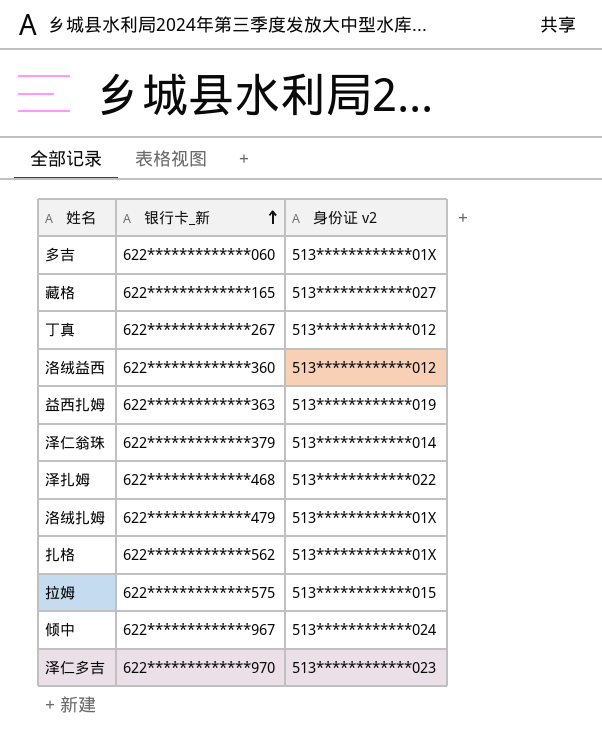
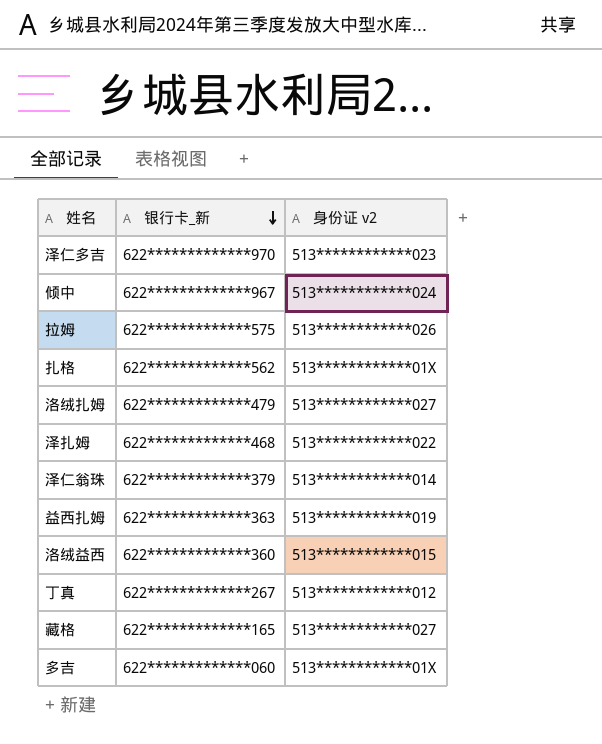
row order: 银行卡_新 ascending -> 银行卡_新 descending
拉姆 | 身份证 v2: 513************015 -> 513************026
洛绒扎姆 | 身份证 v2: 513************01X -> 513************027
洛绒益西 | 身份证 v2: 513************012 -> 513************015

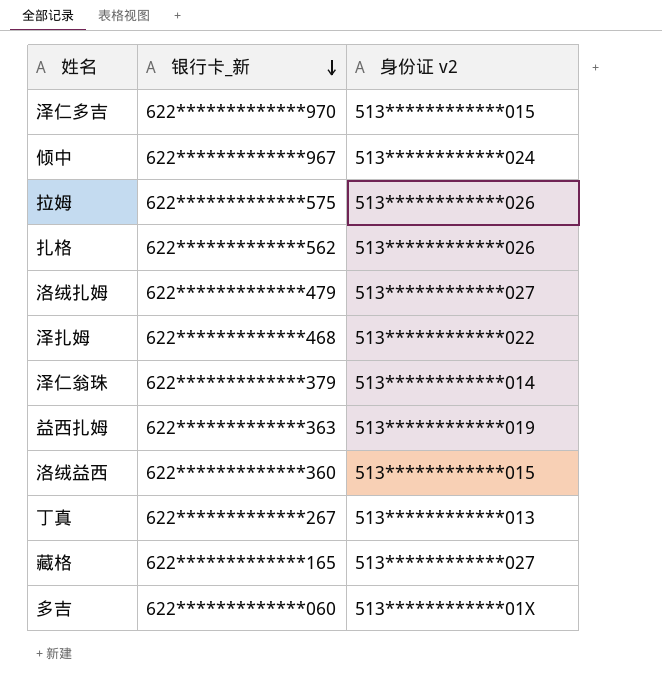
泽仁多吉 | 身份证 v2: 513************023 -> 513************015
扎格 | 身份证 v2: 513************01X -> 513************026
丁真 | 身份证 v2: 513************012 -> 513************013

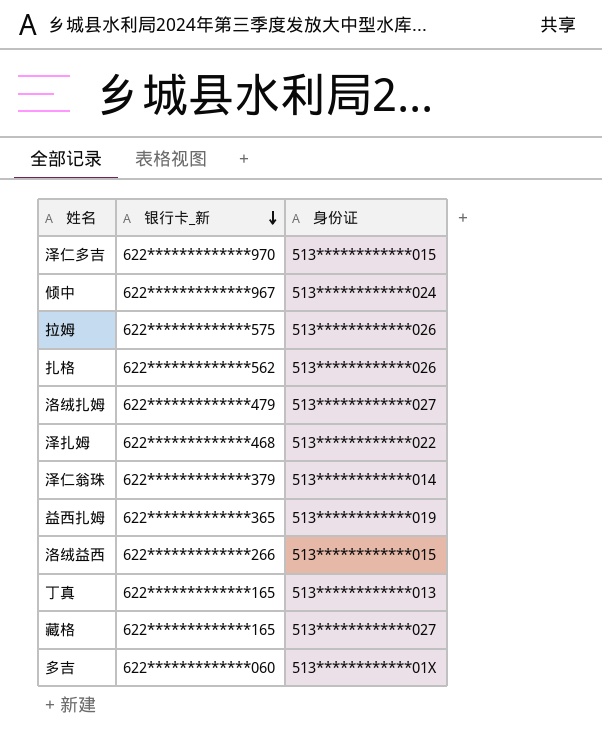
column name: 身份证 v2 -> 身份证
益西扎姆 | 银行卡_新: 622*************363 -> 622*************365
洛绒益西 | 银行卡_新: 622*************360 -> 622*************266
丁真 | 银行卡_新: 622*************267 -> 622*************165

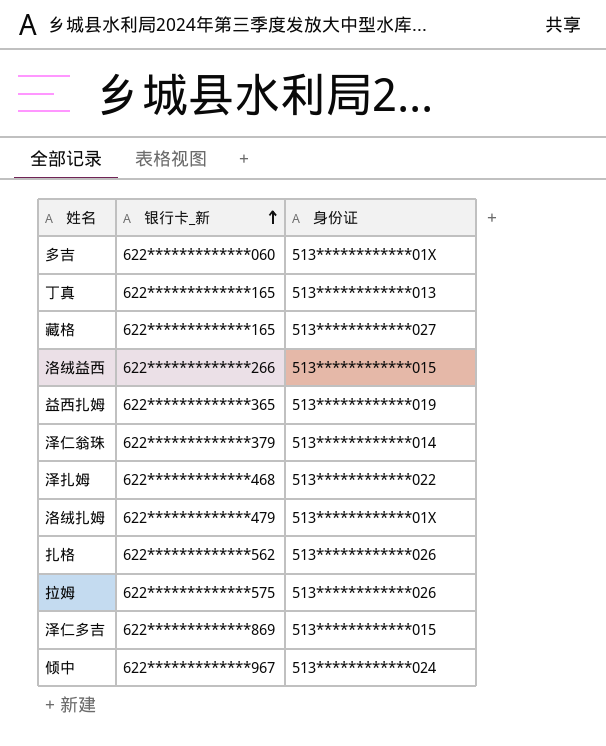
row order: 银行卡_新 descending -> 银行卡_新 ascending
洛绒扎姆 | 身份证: 513************027 -> 513************01X
泽仁多吉 | 银行卡_新: 622*************970 -> 622*************869

